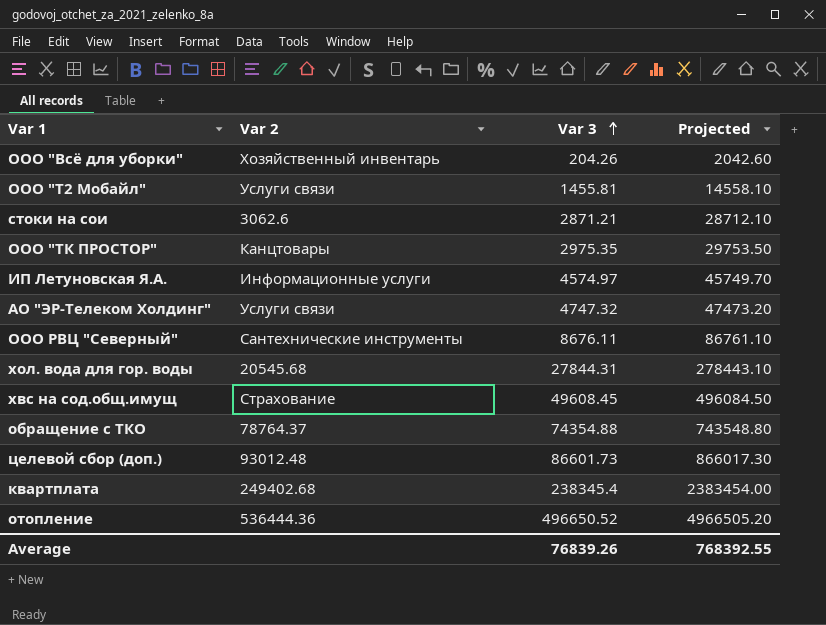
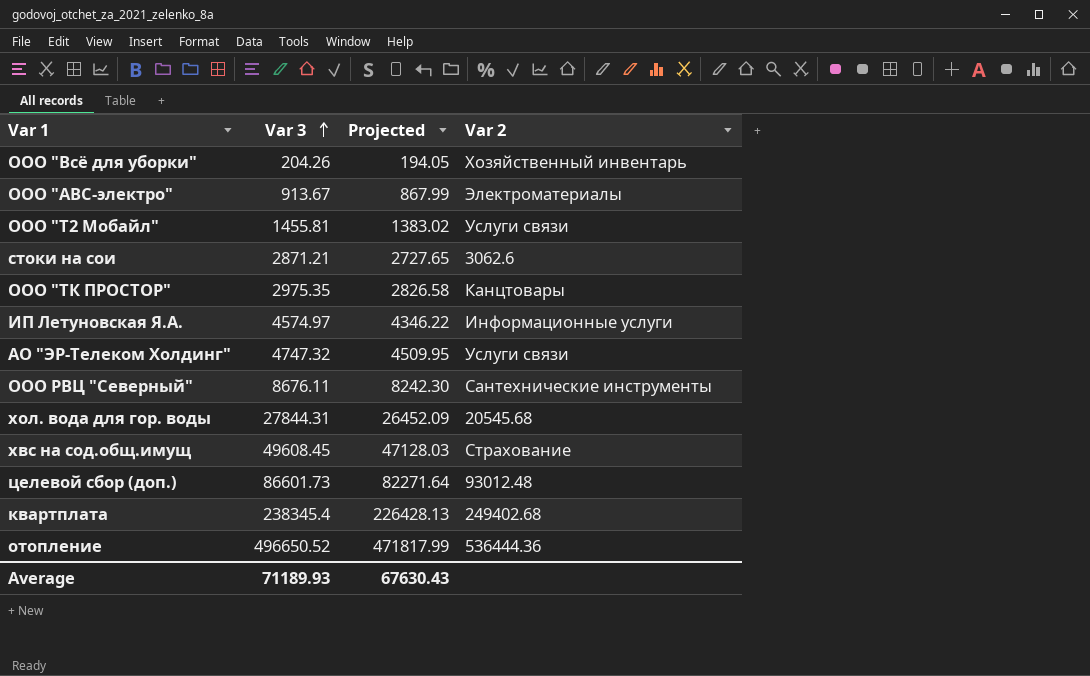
column Projected | formula: [Var 3] * 10 -> [Var 3] * 0.95
column Var 2 | position: 2 -> 4
row обращение с ТКО: 78764.37 | 74354.88 | 743548.80 -> none
row ООО "АВС-электро": none -> 913.67 | 867.99 | Электроматериалы
Average | Var 3: 76839.26 -> 71189.93
Average | Projected: 768392.55 -> 67630.43

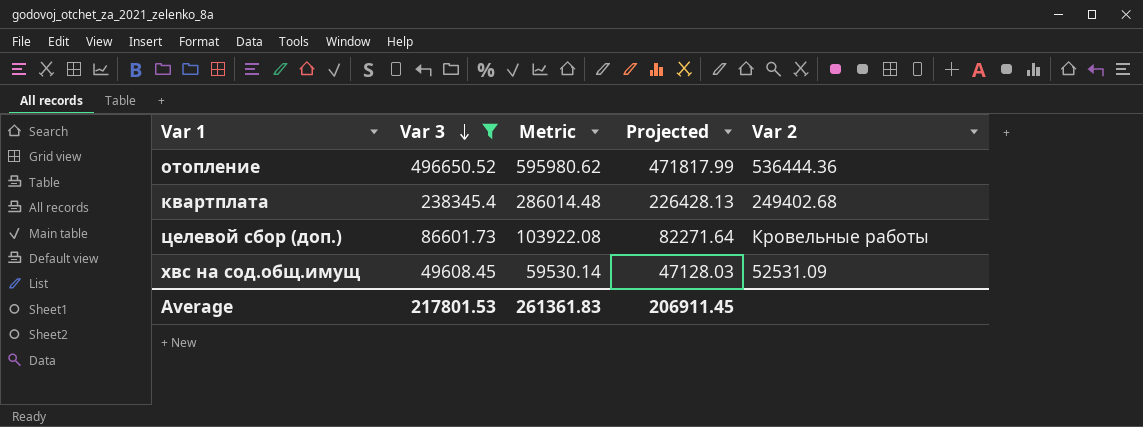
filter: none -> Var 3 >= 49608.45
row order: Var 3 ascending -> Var 3 descending
column Metric | formula: none -> [Var 3] * 1.2
целевой сбор (доп.) | Var 2: 93012.48 -> Кровельные работы
хвс на сод.общ.имущ | Var 2: Страхование -> 52531.09
Average | Var 3: 71189.93 -> 217801.53
Average | Projected: 67630.43 -> 206911.45

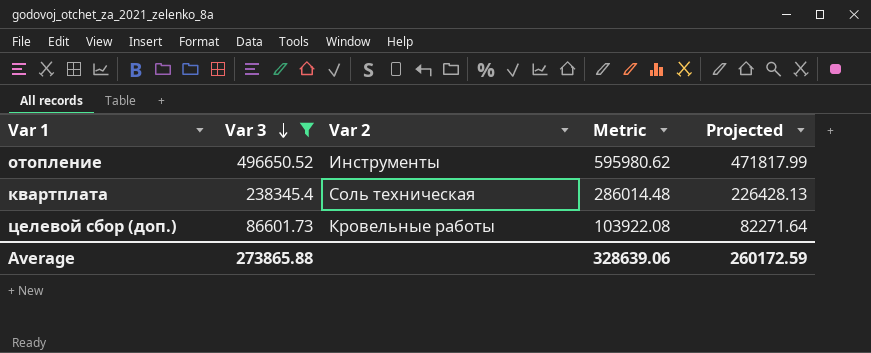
column Var 2 | position: 5 -> 3
row хвс на сод.общ.имущ: 49608.45 | 59530.14 | 47128.03 | 52531.09 -> none
отопление | Var 2: 536444.36 -> Инструменты
квартплата | Var 2: 249402.68 -> Соль техническая
Average | Var 3: 217801.53 -> 273865.88
Average | Metric: 261361.83 -> 328639.06
Average | Projected: 206911.45 -> 260172.59

